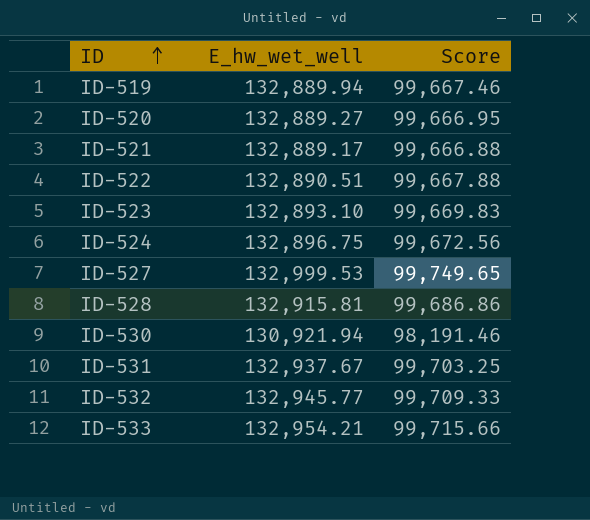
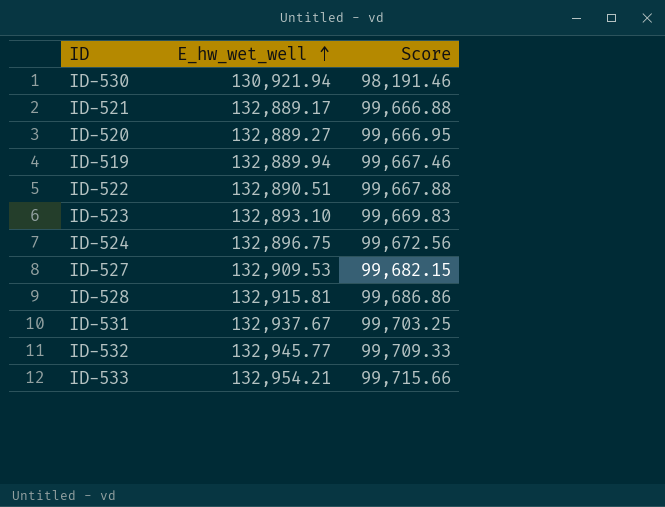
row order: ID ascending -> E_hw_wet_well ascending
ID-527 | E_hw_wet_well: 132,999.53 -> 132,909.53
ID-527 | Score: 99,749.65 -> 99,682.15

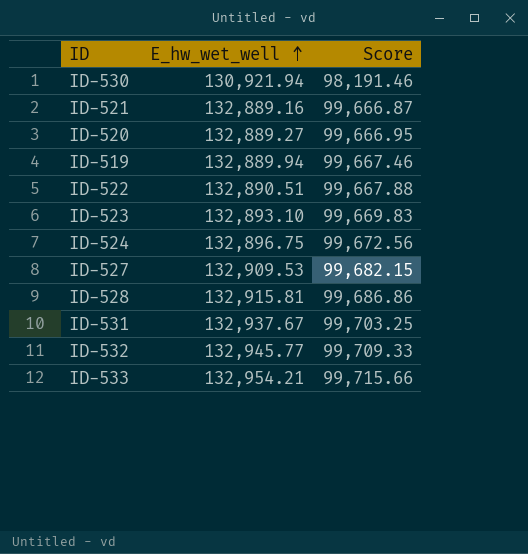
ID-521 | E_hw_wet_well: 132,889.17 -> 132,889.16
ID-521 | Score: 99,666.88 -> 99,666.87

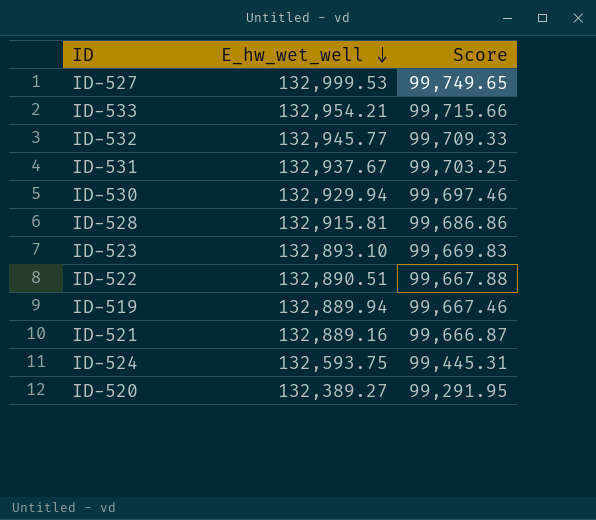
row order: E_hw_wet_well ascending -> E_hw_wet_well descending
ID-527 | E_hw_wet_well: 132,909.53 -> 132,999.53
ID-527 | Score: 99,682.15 -> 99,749.65
ID-530 | E_hw_wet_well: 130,921.94 -> 132,929.94
ID-530 | Score: 98,191.46 -> 99,697.46
ID-524 | E_hw_wet_well: 132,896.75 -> 132,593.75
ID-524 | Score: 99,672.56 -> 99,445.31
ID-520 | E_hw_wet_well: 132,889.27 -> 132,389.27
ID-520 | Score: 99,666.95 -> 99,291.95

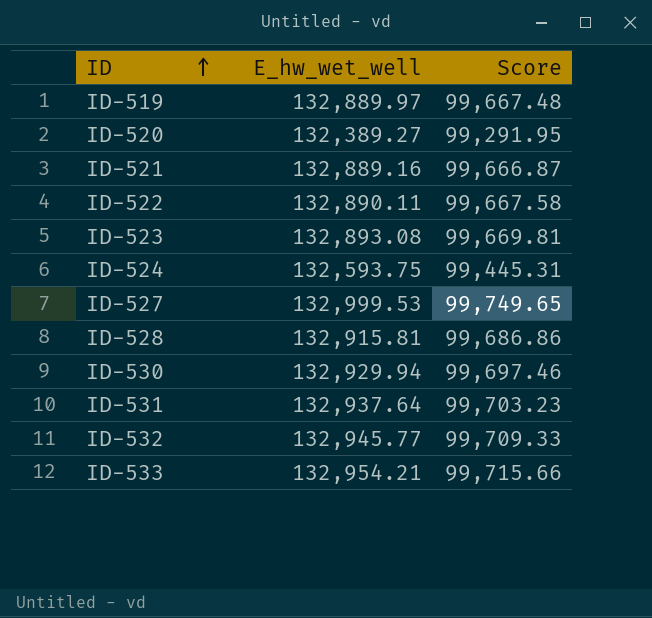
row order: E_hw_wet_well descending -> ID ascending
ID-519 | E_hw_wet_well: 132,889.94 -> 132,889.97
ID-519 | Score: 99,667.46 -> 99,667.48
ID-522 | E_hw_wet_well: 132,890.51 -> 132,890.11
ID-522 | Score: 99,667.88 -> 99,667.58
ID-523 | E_hw_wet_well: 132,893.10 -> 132,893.08
ID-523 | Score: 99,669.83 -> 99,669.81
ID-531 | E_hw_wet_well: 132,937.67 -> 132,937.64
ID-531 | Score: 99,703.25 -> 99,703.23

